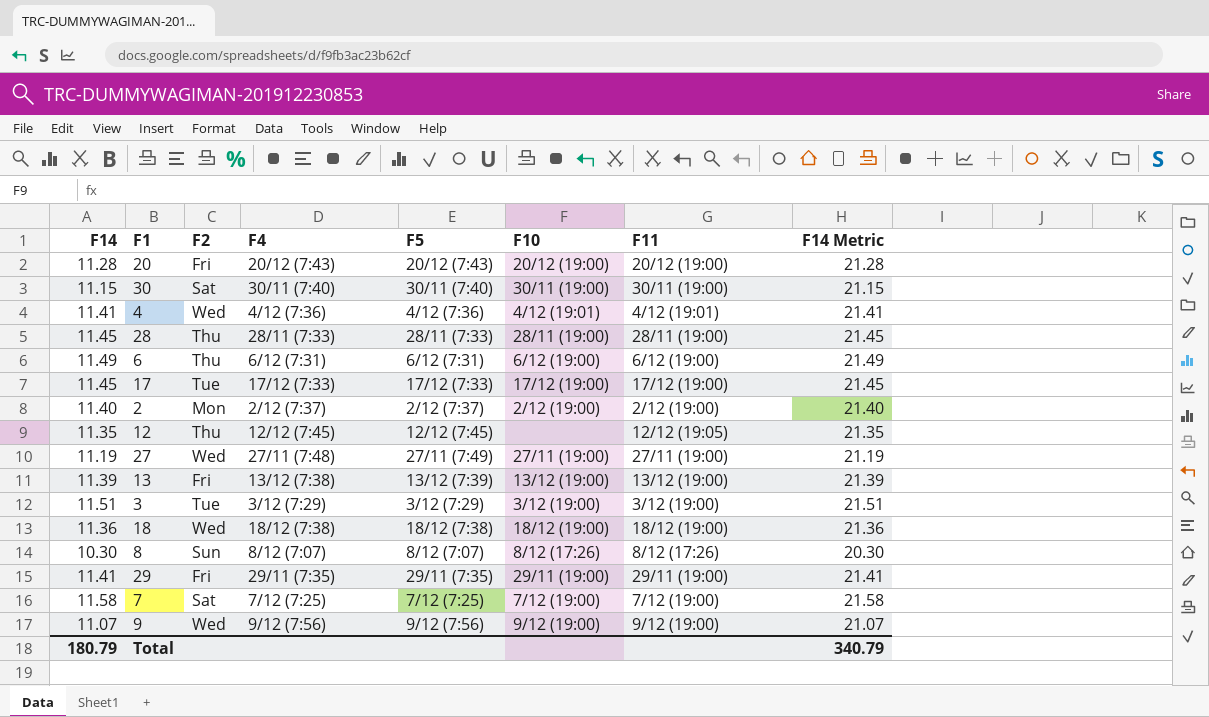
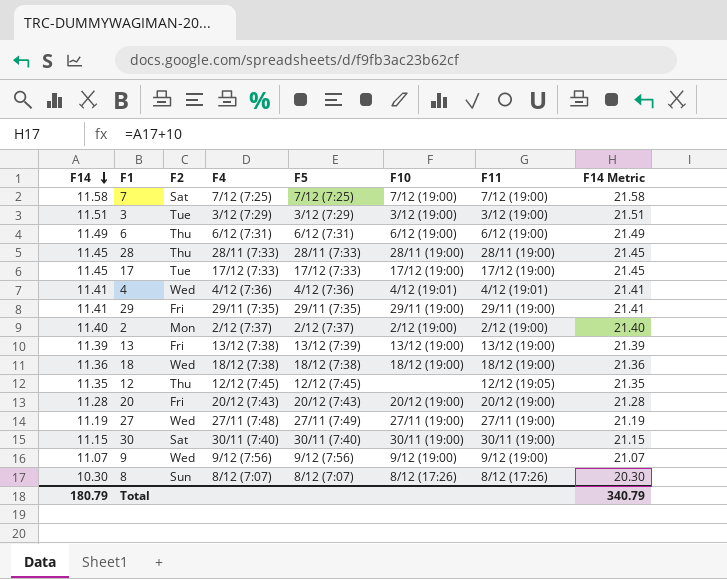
row order: none -> F14 descending

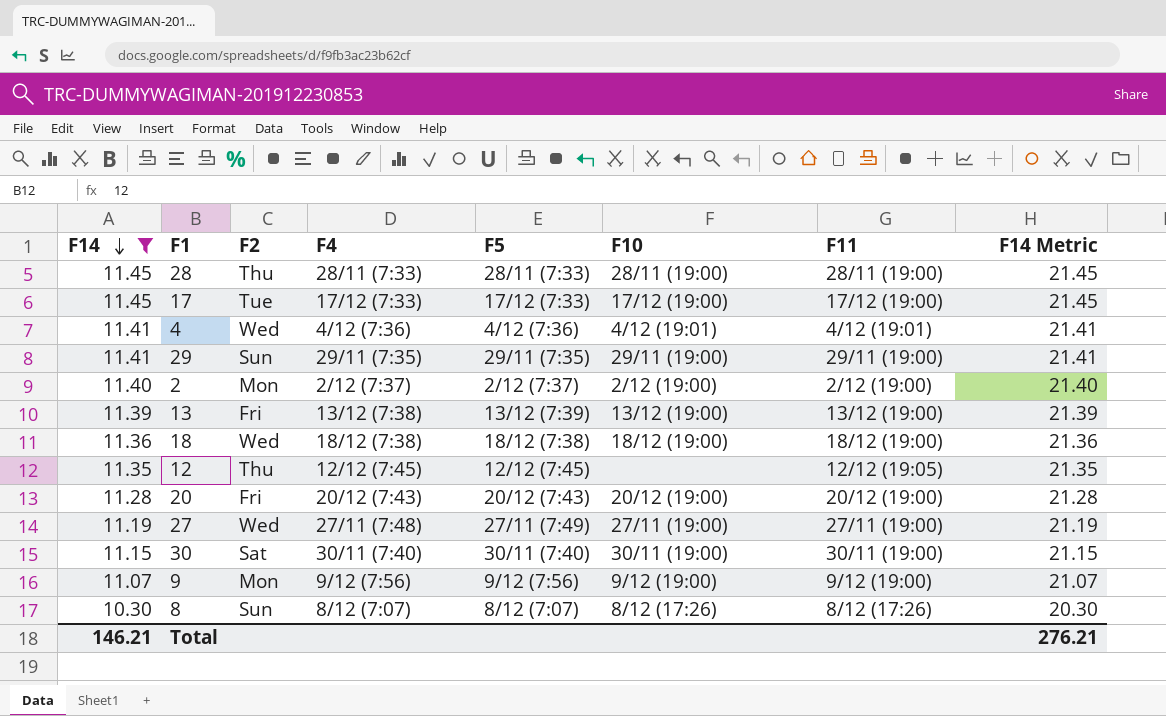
filter: none -> F14 <= 11.45
29 | F2: Fri -> Sun
9 | F2: Wed -> Mon
Total | F14: 180.79 -> 146.21
Total | F14 Metric: 340.79 -> 276.21

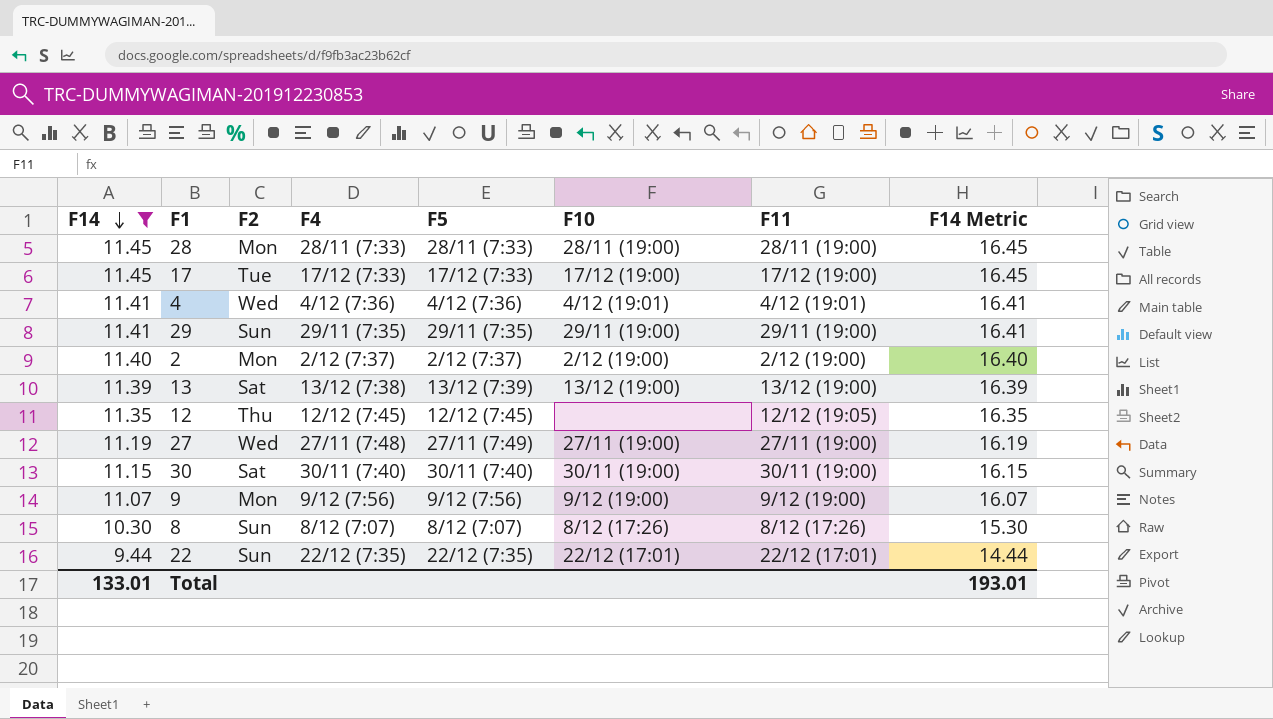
column F14 Metric | formula: [F14] + 10 -> [F14] + 5
row 18: 11.36 | Wed | 18/12 (7:38) | 18/12 (7:38) | 18/12 (19:00) | 18/12 (19:00) | 21.36 -> none
row 20: 11.28 | Fri | 20/12 (7:43) | 20/12 (7:43) | 20/12 (19:00) | 20/12 (19:00) | 21.28 -> none
28 | F2: Thu -> Mon
13 | F2: Fri -> Sat
row 22: none -> 9.44 | Sun | 22/12 (7:35) | 22/12 (7:35) | 22/12 (17:01) | 22/12 (17:01) | 14.44
Total | F14: 146.21 -> 133.01
Total | F14 Metric: 276.21 -> 193.01

